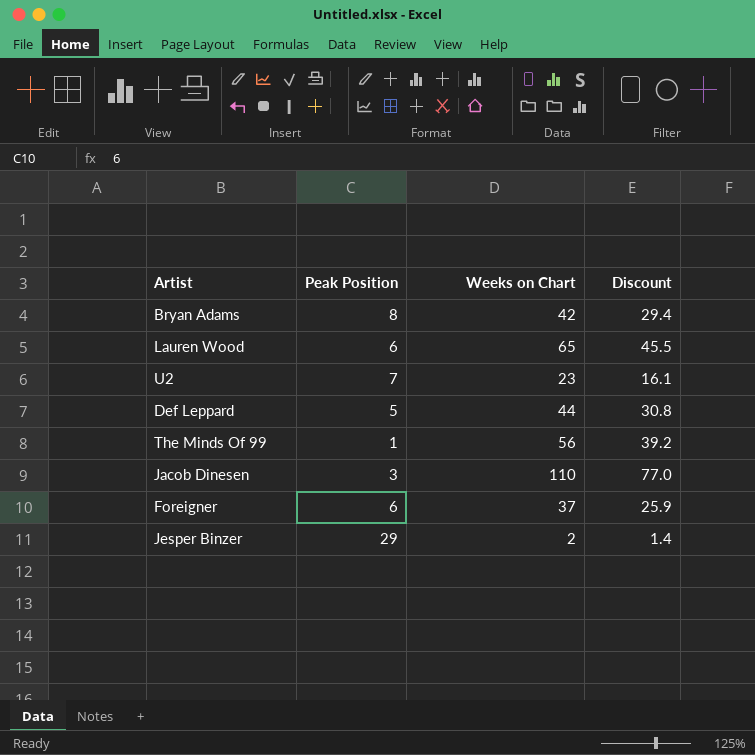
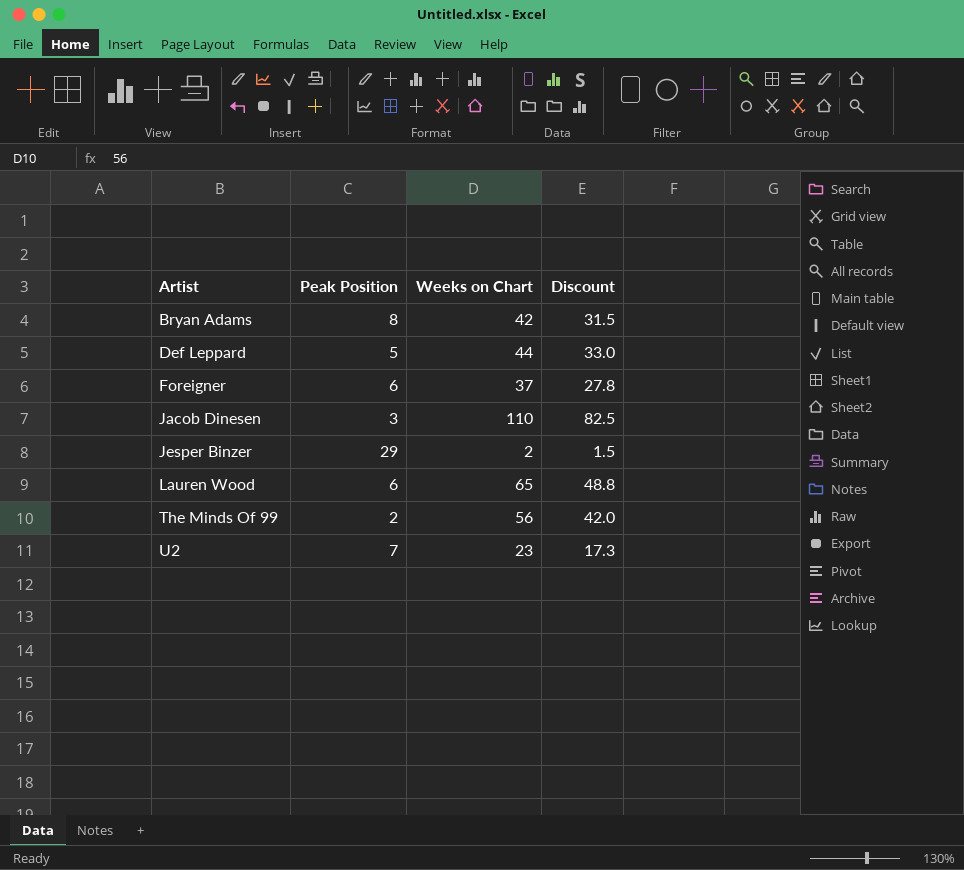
row order: none -> Artist ascending
column Discount | formula: [Weeks on Chart] * 0.7 -> [Weeks on Chart] * 0.75
The Minds Of 99 | Peak Position: 1 -> 2

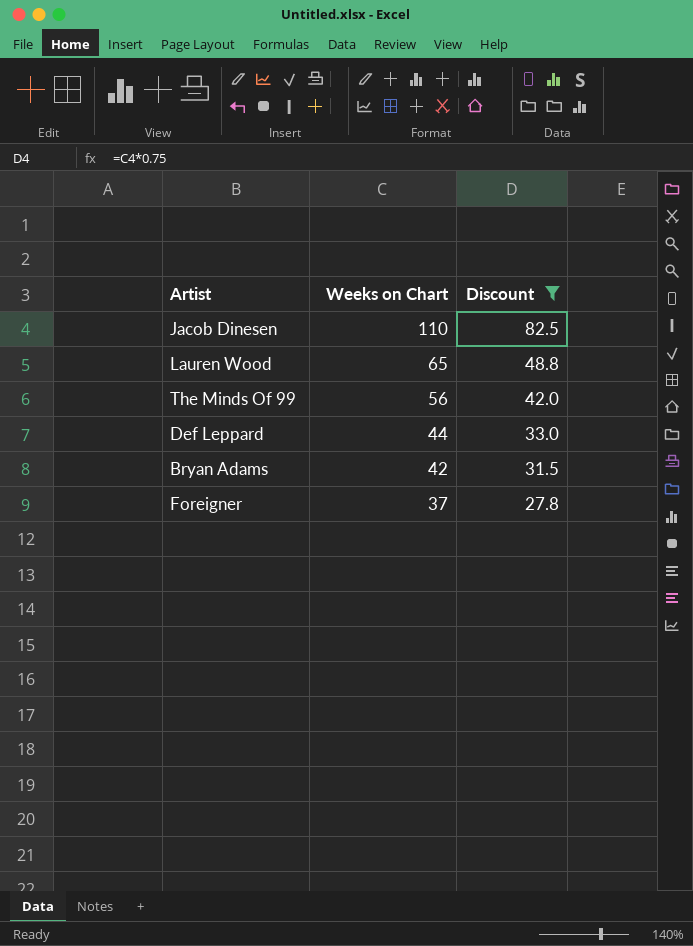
filter: none -> Discount >= 27.8
row order: Artist ascending -> Weeks on Chart descending
column Peak Position | position: 2 -> none

